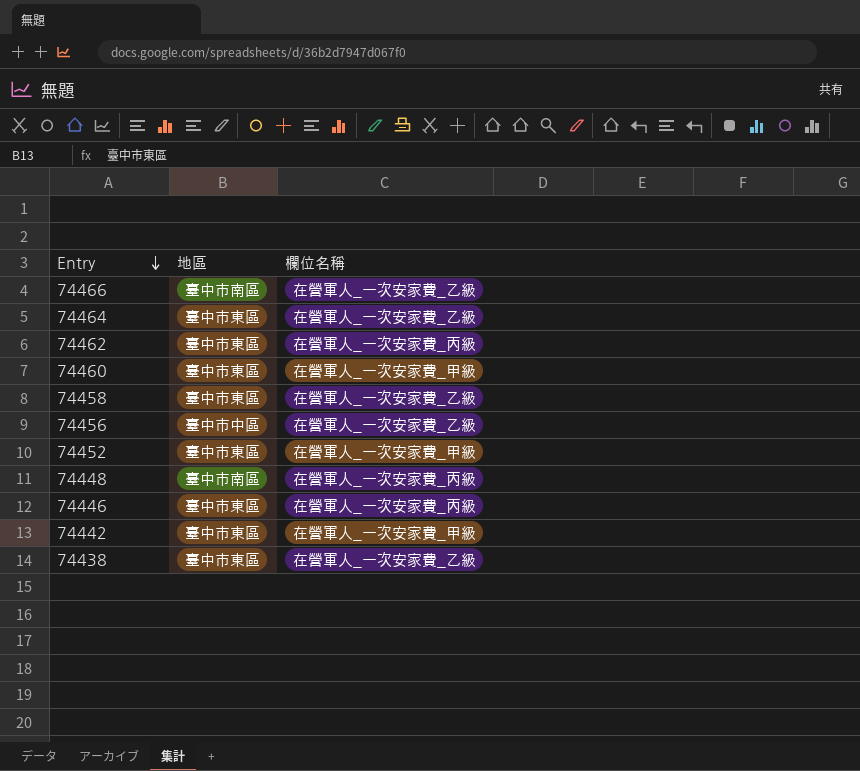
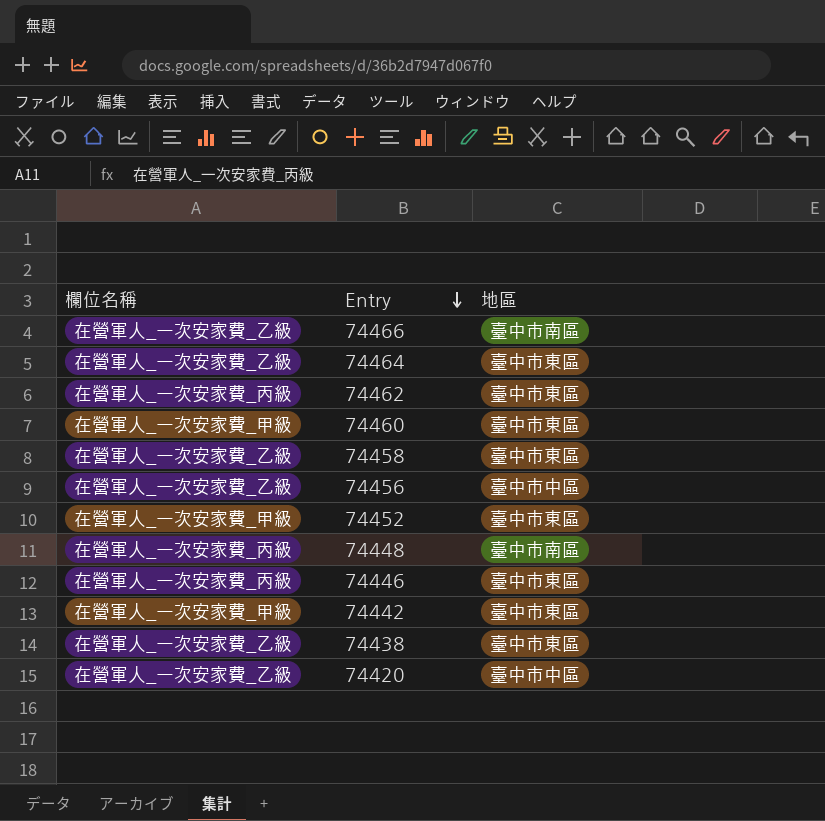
column 欄位名稱 | position: 3 -> 1
row 74420: none -> 在營軍人_一次安家費_乙級 | 臺中市中區

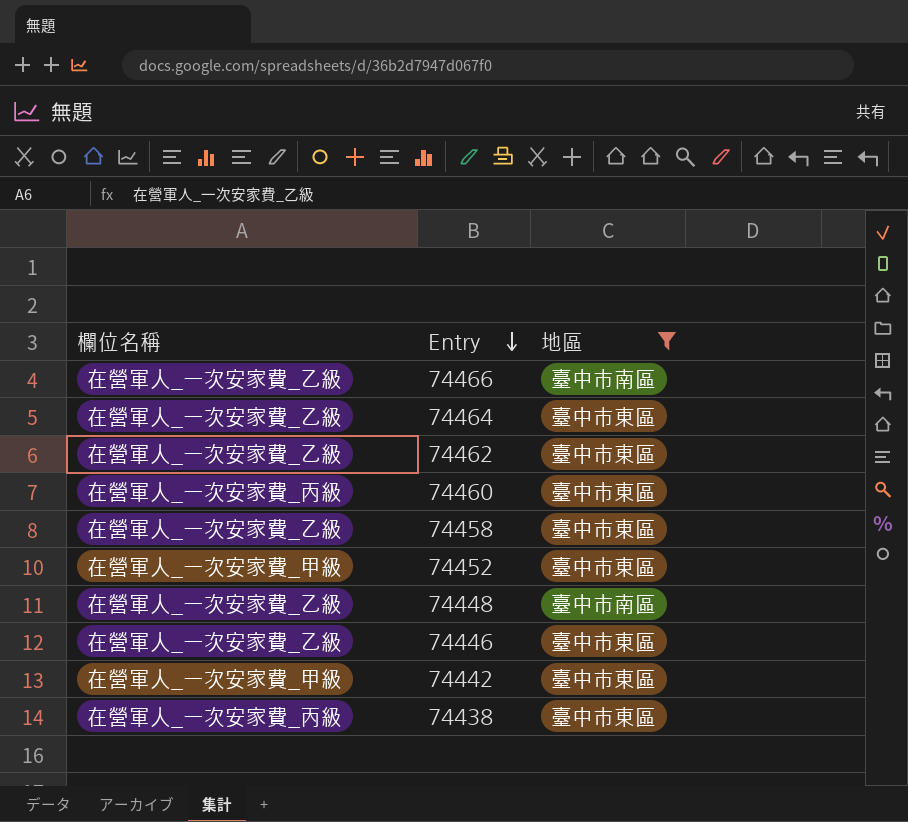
filter: none -> 地區 != 臺中市中區
74462 | 欄位名稱: 在營軍人_一次安家費_丙級 -> 在營軍人_一次安家費_乙級
74460 | 欄位名稱: 在營軍人_一次安家費_甲級 -> 在營軍人_一次安家費_丙級
74448 | 欄位名稱: 在營軍人_一次安家費_丙級 -> 在營軍人_一次安家費_乙級
74446 | 欄位名稱: 在營軍人_一次安家費_丙級 -> 在營軍人_一次安家費_乙級
74438 | 欄位名稱: 在營軍人_一次安家費_乙級 -> 在營軍人_一次安家費_丙級

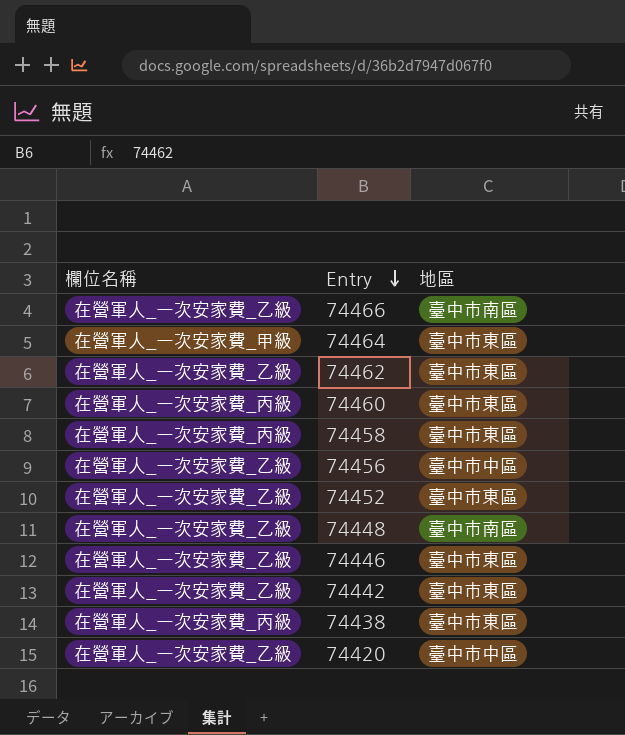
filter: 地區 != 臺中市中區 -> none
74464 | 欄位名稱: 在營軍人_一次安家費_乙級 -> 在營軍人_一次安家費_甲級
74458 | 欄位名稱: 在營軍人_一次安家費_乙級 -> 在營軍人_一次安家費_丙級
74452 | 欄位名稱: 在營軍人_一次安家費_甲級 -> 在營軍人_一次安家費_乙級
74442 | 欄位名稱: 在營軍人_一次安家費_甲級 -> 在營軍人_一次安家費_乙級

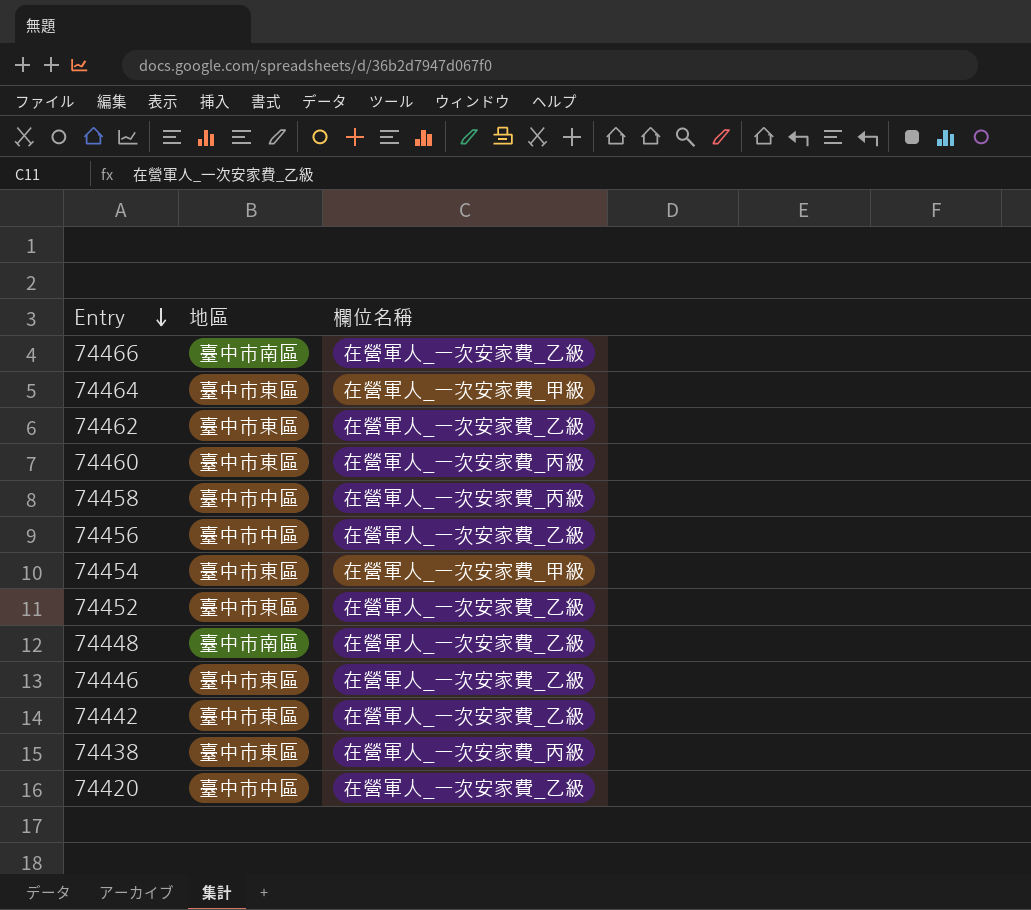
column 欄位名稱 | position: 1 -> 3
74458 | 地區: 臺中市東區 -> 臺中市中區
row 74454: none -> 臺中市東區 | 在營軍人_一次安家費_甲級

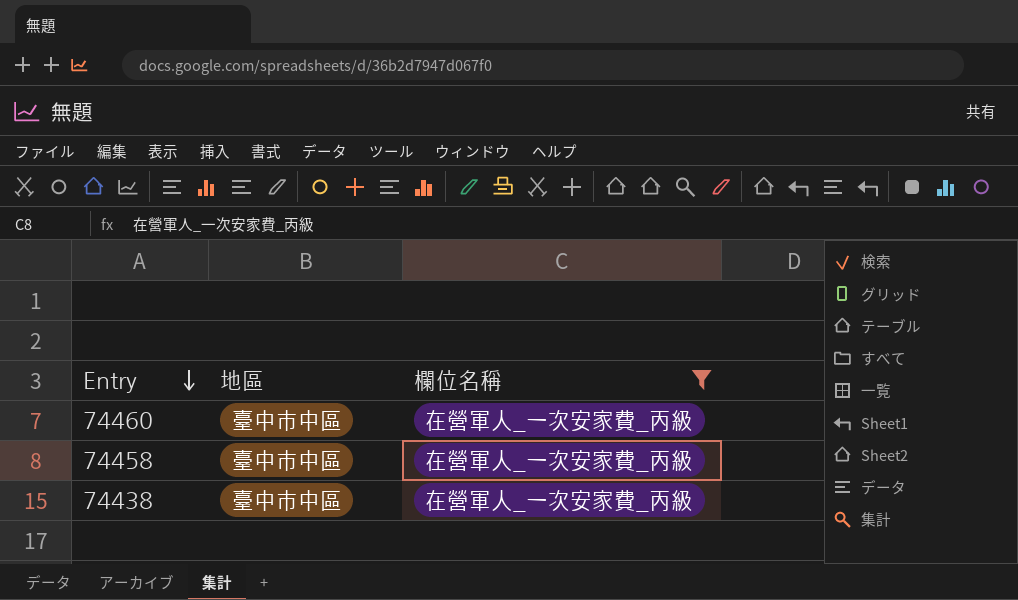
filter: none -> 欄位名稱 = 在營軍人_一次安家費_丙級
74460 | 地區: 臺中市東區 -> 臺中市中區
74438 | 地區: 臺中市東區 -> 臺中市中區

